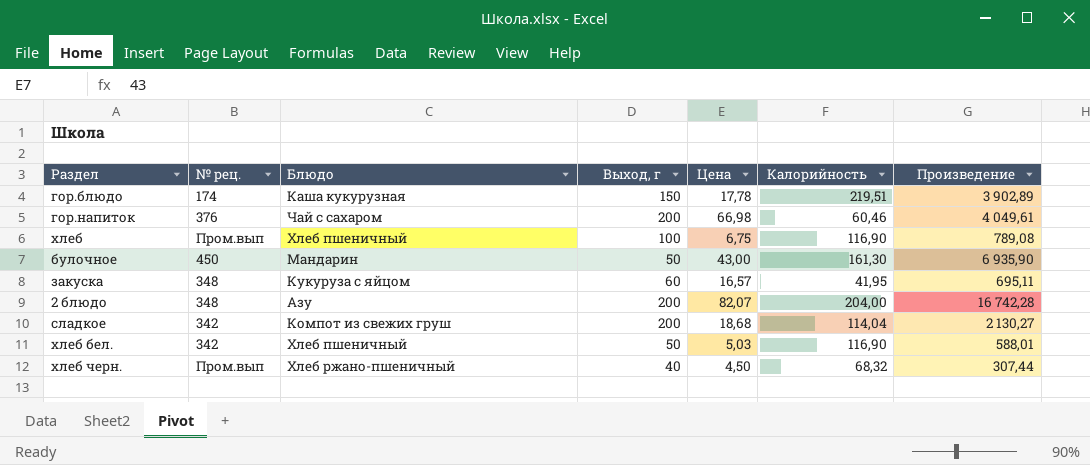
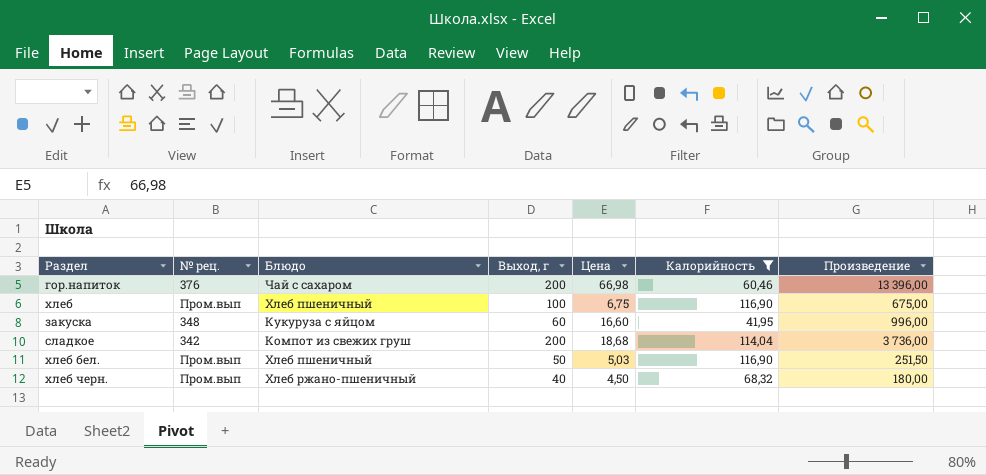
filter: none -> Калорийность <= 116,90
column Произведение | formula: [Цена] * [Калорийность] -> [Выход, г] * [Цена]
закуска | Цена: 16,57 -> 16,60
хлеб бел. | № рец.: 342 -> Пром.вып

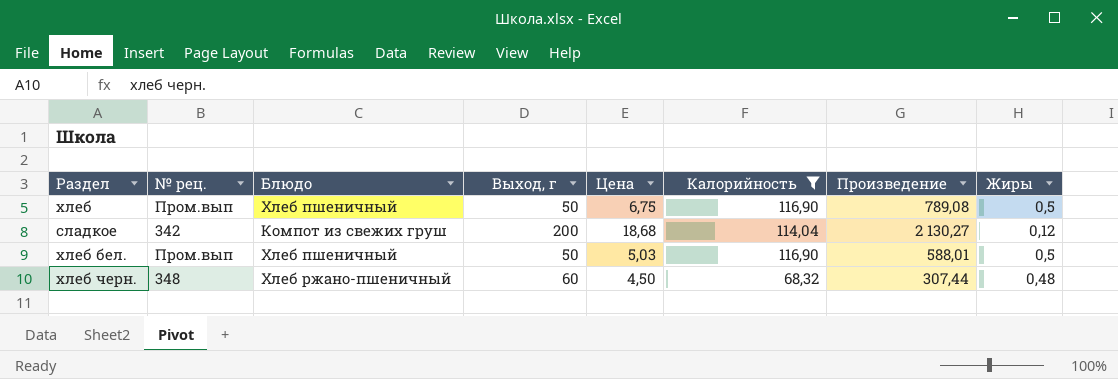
column Произведение | formula: [Выход, г] * [Цена] -> [Цена] * [Калорийность]
column Жиры | position: none -> 8
row гор.напиток: 376 | Чай с сахаром | 200 | 66,98 | 60,46 | 13 396,00 -> none
row закуска: 348 | Кукуруза с яйцом | 60 | 16,60 | 41,95 | 996,00 -> none
хлеб | Выход, г: 100 -> 50
хлеб черн. | № рец.: Пром.вып -> 348
хлеб черн. | Выход, г: 40 -> 60

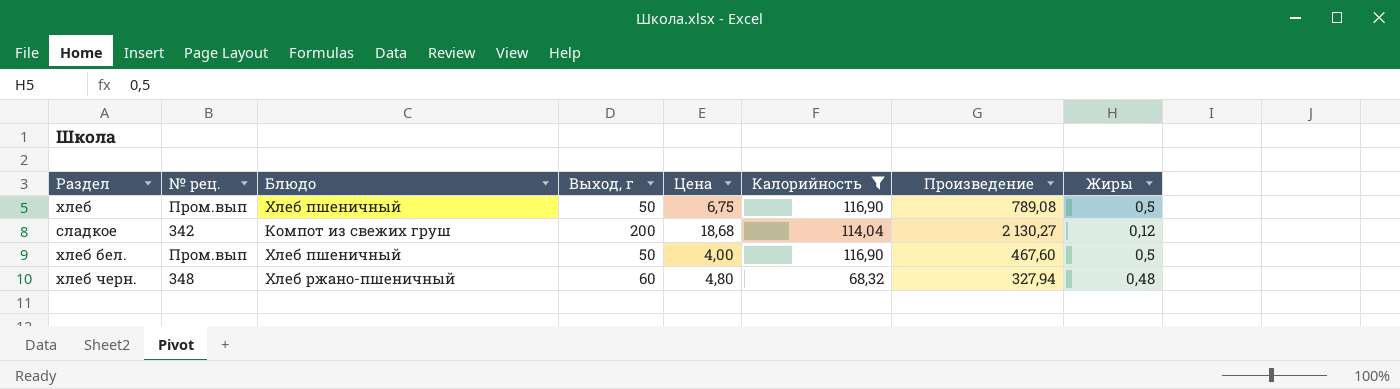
хлеб бел. | Цена: 5,03 -> 4,00
хлеб бел. | Произведение: 588,01 -> 467,60
хлеб черн. | Цена: 4,50 -> 4,80
хлеб черн. | Произведение: 307,44 -> 327,94

